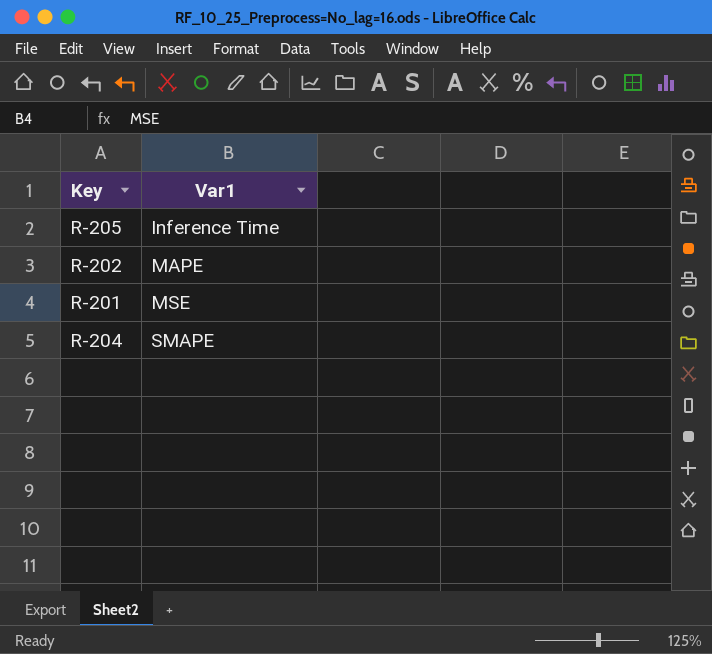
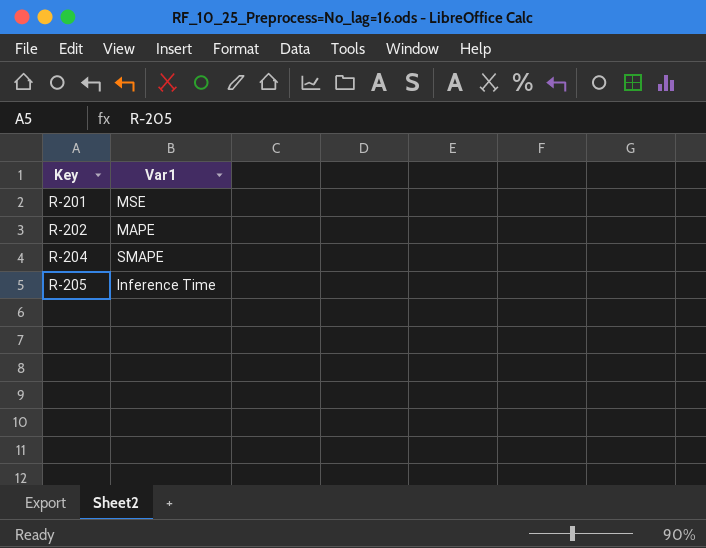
row order: Var1 ascending -> Key ascending

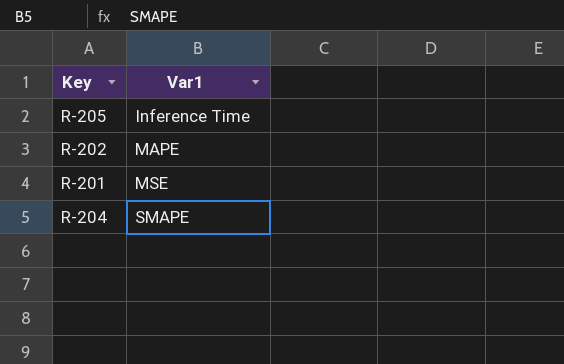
row order: Key ascending -> Var1 ascending

